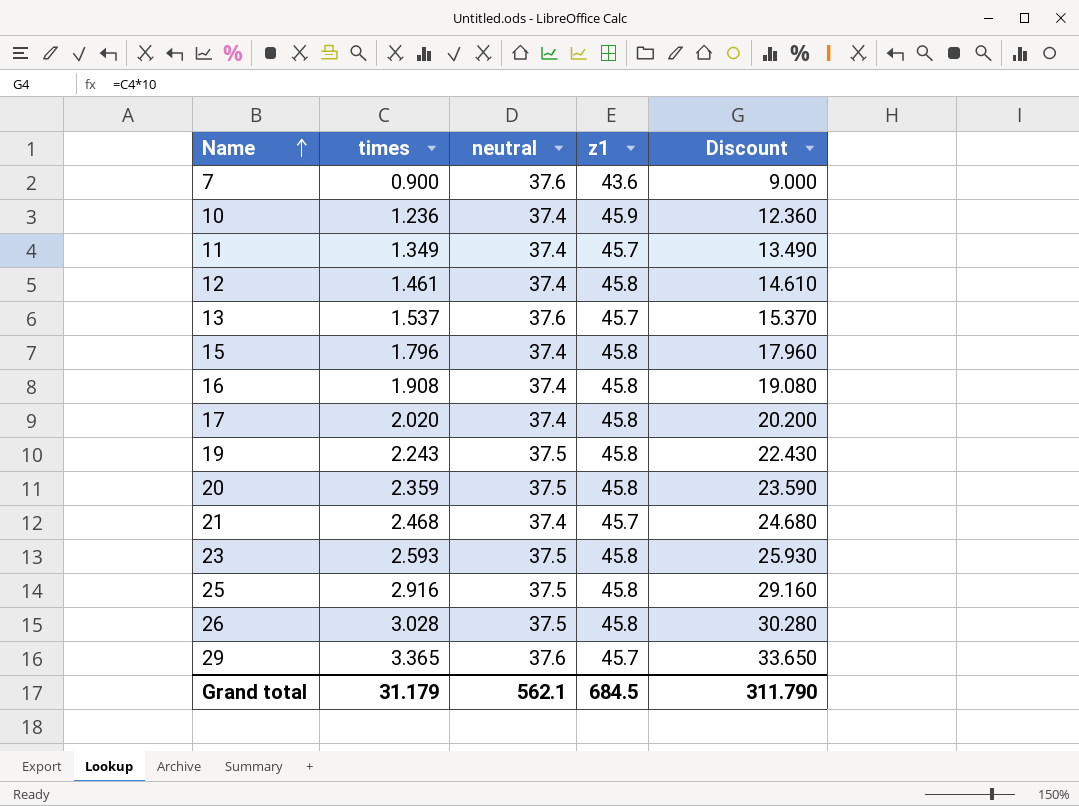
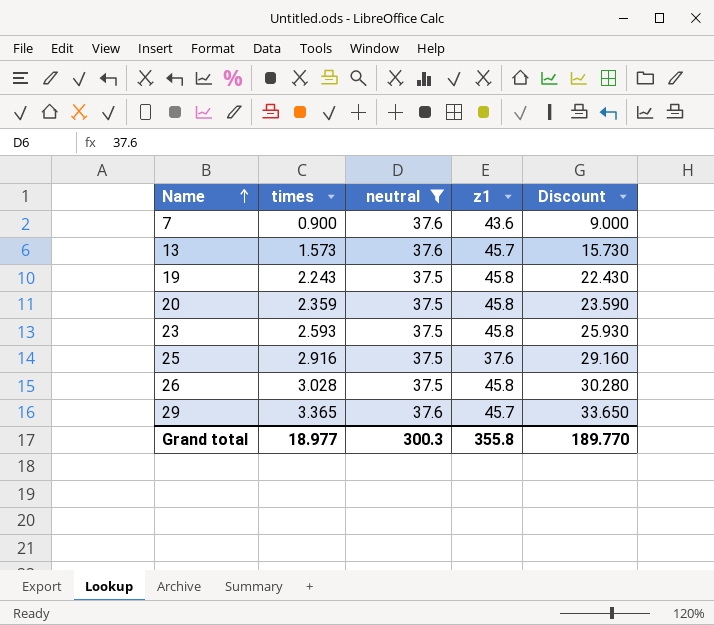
filter: none -> neutral != 37.4
13 | times: 1.537 -> 1.573
13 | Discount: 15.370 -> 15.730
25 | z1: 45.8 -> 37.6
Grand total | times: 31.179 -> 18.977
Grand total | neutral: 562.1 -> 300.3
Grand total | z1: 684.5 -> 355.8
Grand total | Discount: 311.790 -> 189.770

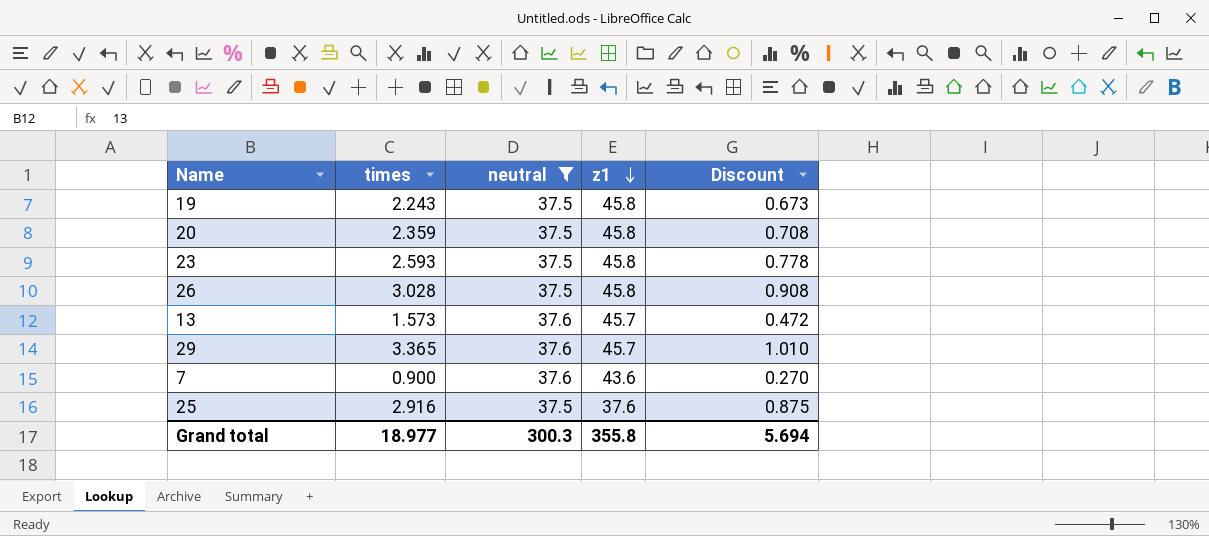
row order: Name ascending -> z1 descending
column Discount | formula: [times] * 10 -> [times] * 0.3
Grand total | Discount: 189.770 -> 5.694

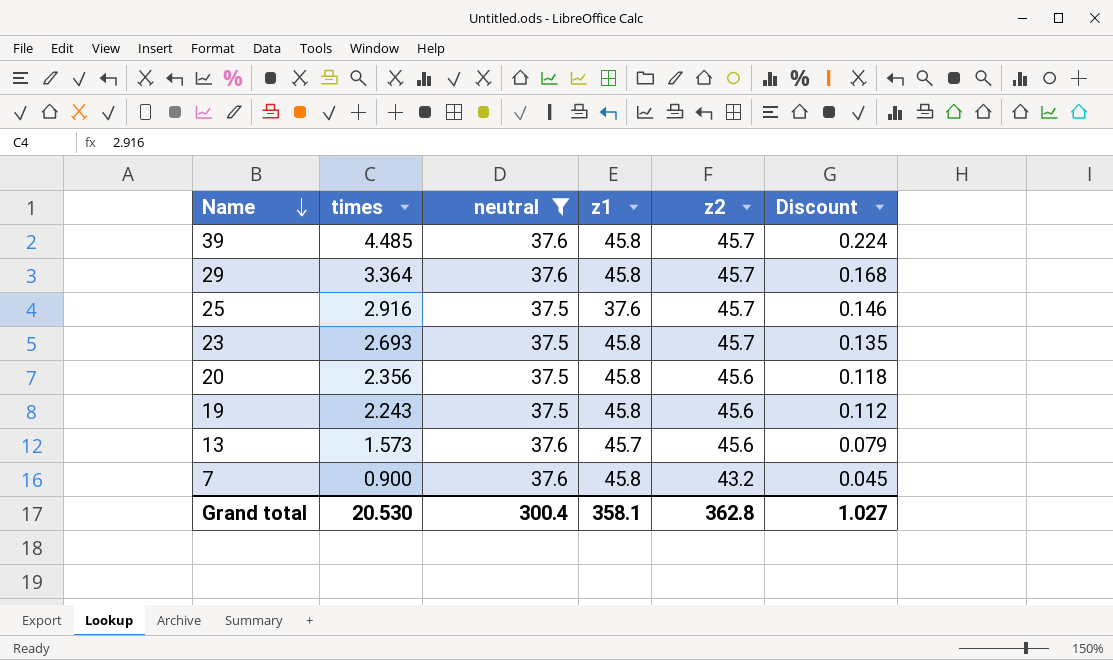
row order: z1 descending -> Name descending
column z2 | position: none -> 5
column Discount | formula: [times] * 0.3 -> [times] * 0.05
row 26: 3.028 | 37.5 | 45.8 | 0.908 -> none
row 39: none -> 4.485 | 37.6 | 45.8 | 45.7 | 0.224
29 | times: 3.365 -> 3.364
29 | z1: 45.7 -> 45.8
23 | times: 2.593 -> 2.693
20 | times: 2.359 -> 2.356
7 | z1: 43.6 -> 45.8
Grand total | times: 18.977 -> 20.530
Grand total | neutral: 300.3 -> 300.4
Grand total | z1: 355.8 -> 358.1
Grand total | Discount: 5.694 -> 1.027

